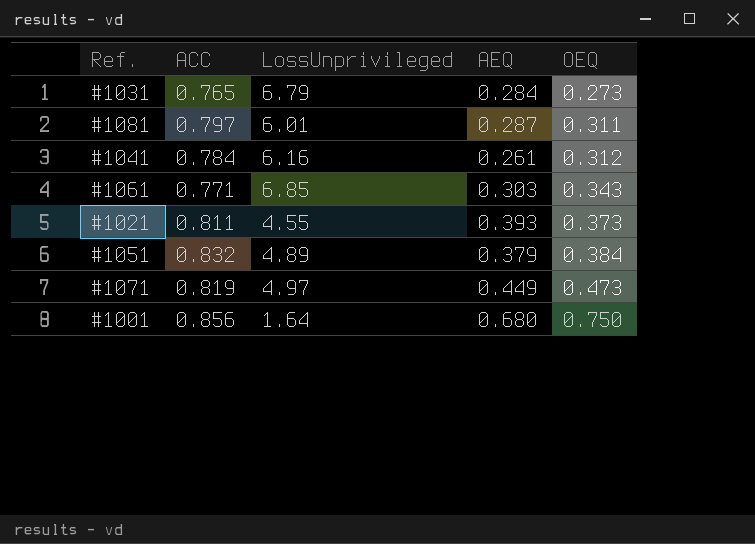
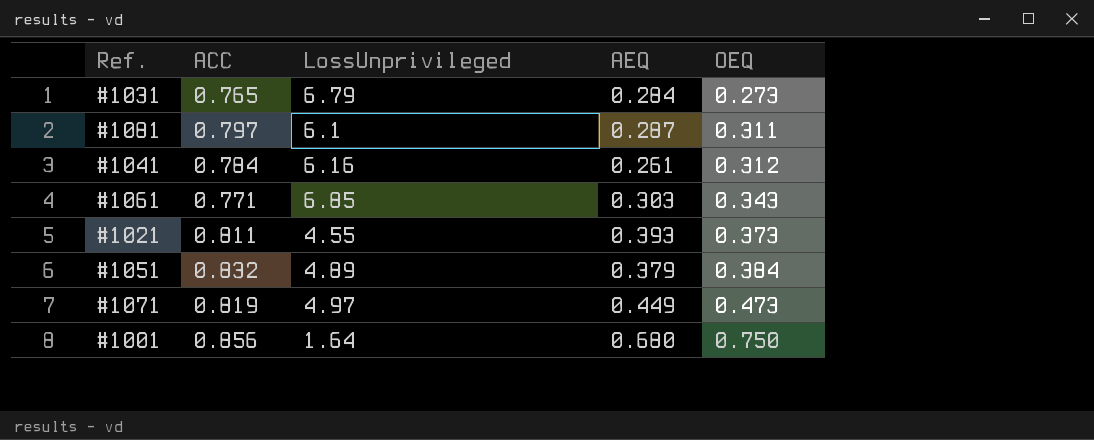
#1081 | LossUnprivileged: 6.01 -> 6.1

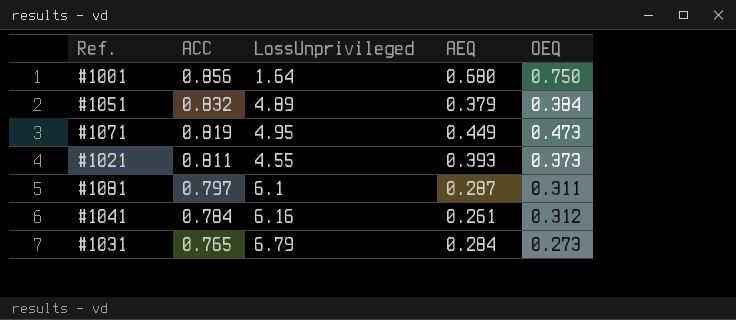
row order: OEQ ascending -> ACC descending
row #1061: 0.771 | 6.85 | 0.303 | 0.343 -> none
#1071 | LossUnprivileged: 4.97 -> 4.95

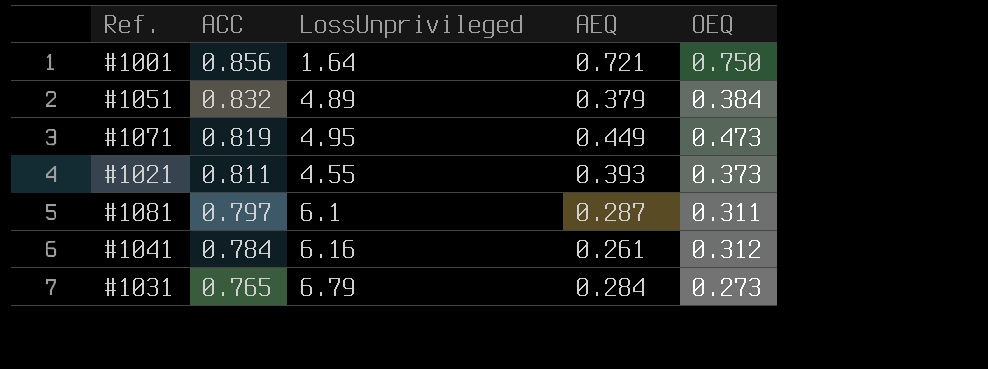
#1001 | AEQ: 0.680 -> 0.721

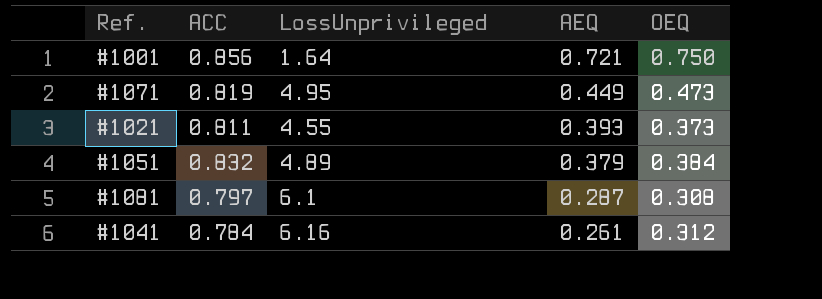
row order: ACC descending -> AEQ descending
row #1031: 0.765 | 6.79 | 0.284 | 0.273 -> none
#1081 | OEQ: 0.311 -> 0.308

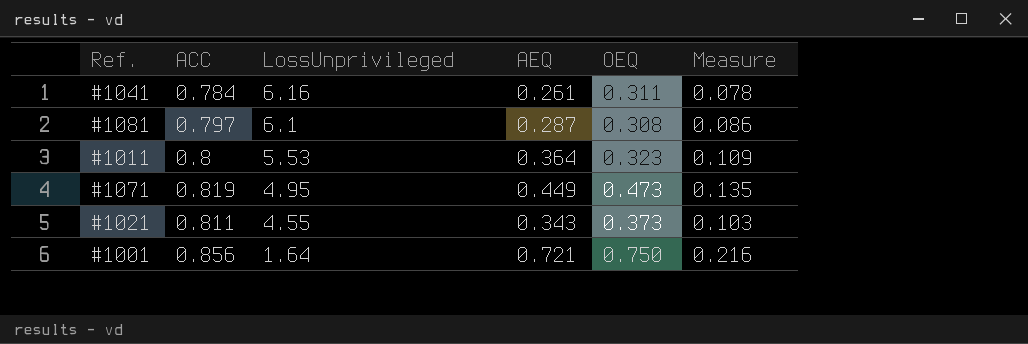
row order: AEQ descending -> LossUnprivileged descending
column Measure | formula: none -> [AEQ] * 0.3
row #1051: 0.832 | 4.89 | 0.379 | 0.384 -> none
#1041 | OEQ: 0.312 -> 0.311
row #1011: none -> 0.8 | 5.53 | 0.364 | 0.323 | 0.109
#1021 | AEQ: 0.393 -> 0.343

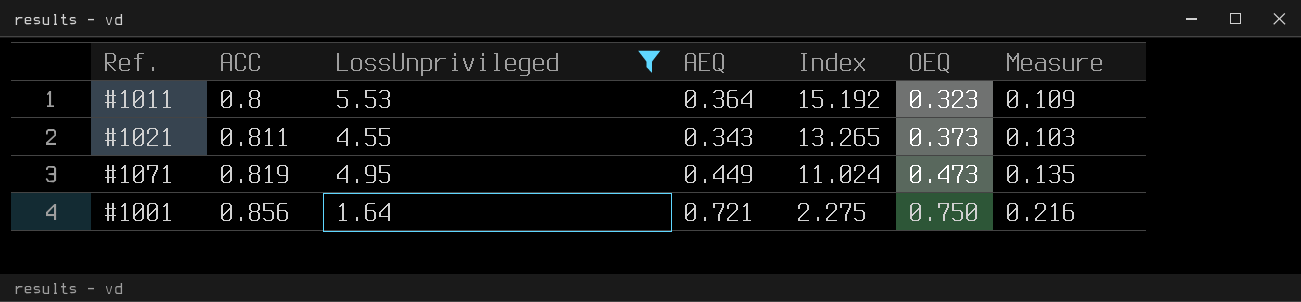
filter: none -> LossUnprivileged <= 5.53
row order: LossUnprivileged descending -> ACC ascending
column Index | formula: none -> [LossUnprivileged] / [AEQ]

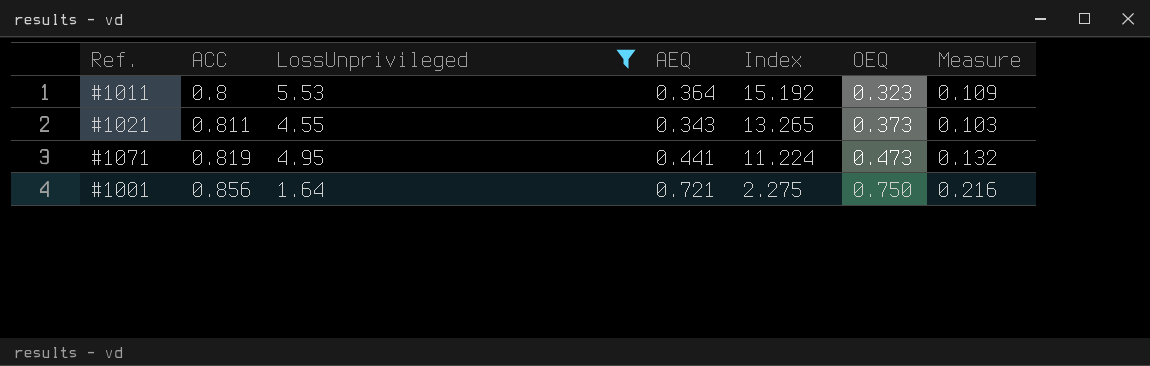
#1071 | AEQ: 0.449 -> 0.441
#1071 | Index: 11.024 -> 11.224
#1071 | Measure: 0.135 -> 0.132

